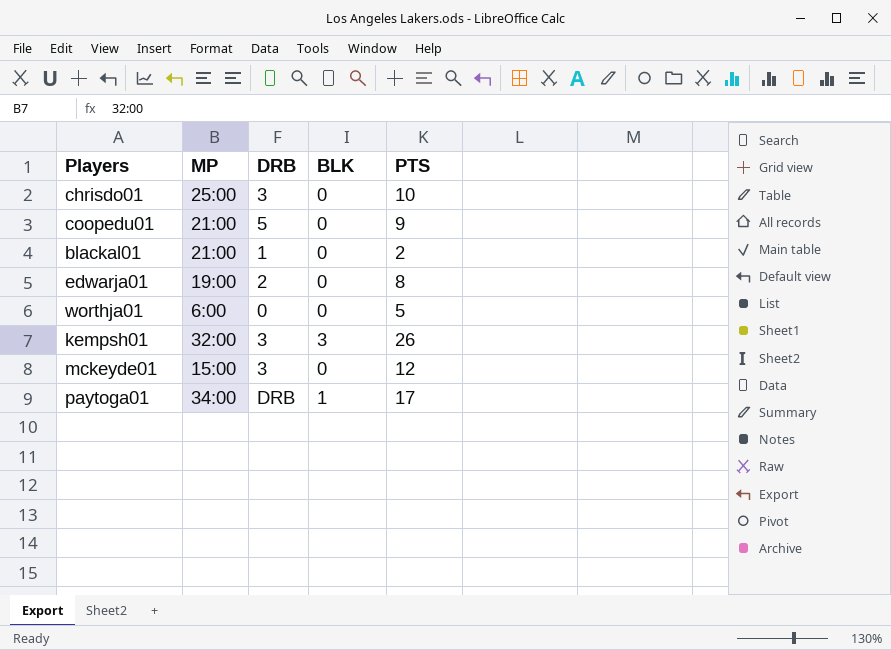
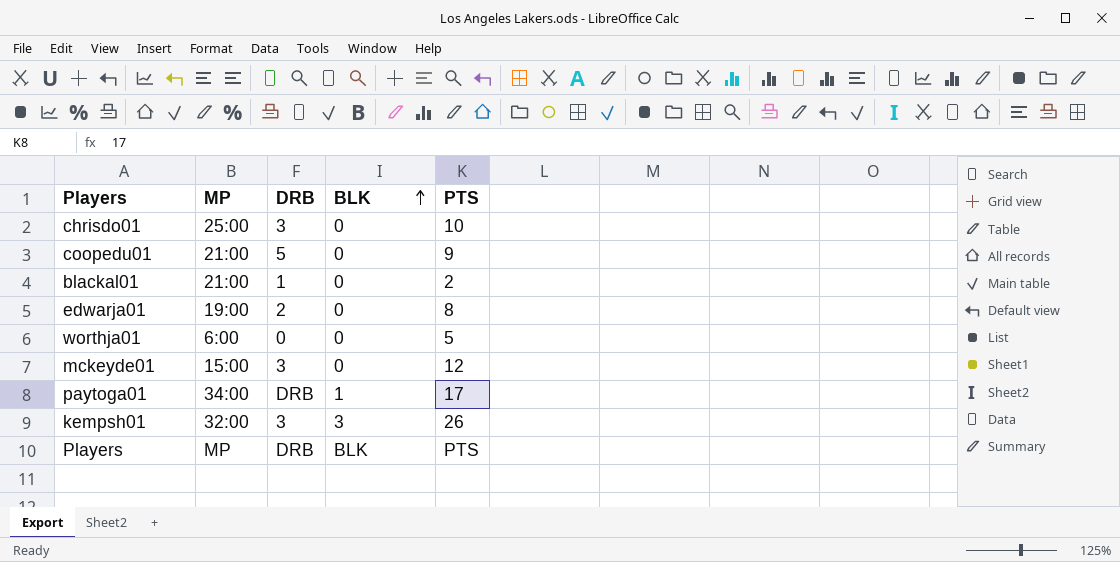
row order: none -> BLK ascending
row Players: none -> MP | DRB | BLK | PTS

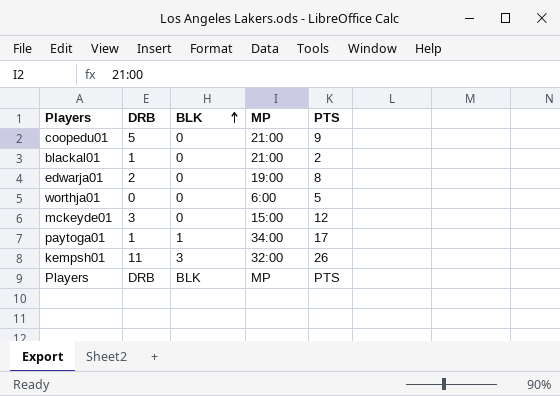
column MP | position: 2 -> 4
row chrisdo01: 25:00 | 3 | 0 | 10 -> none
paytoga01 | DRB: DRB -> 1
kempsh01 | DRB: 3 -> 11

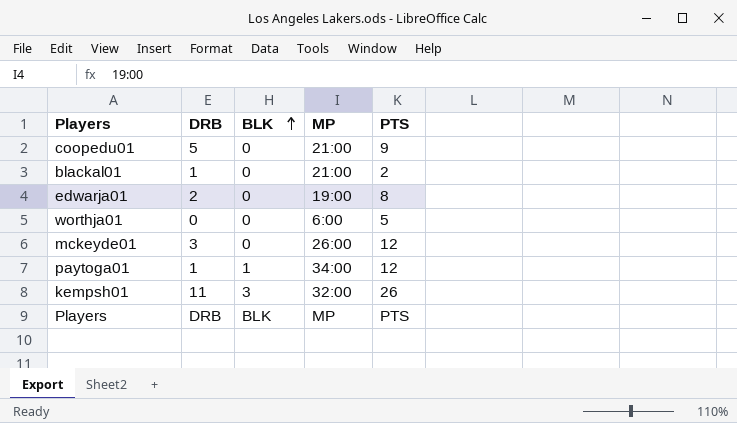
mckeyde01 | MP: 15:00 -> 26:00
paytoga01 | PTS: 17 -> 12

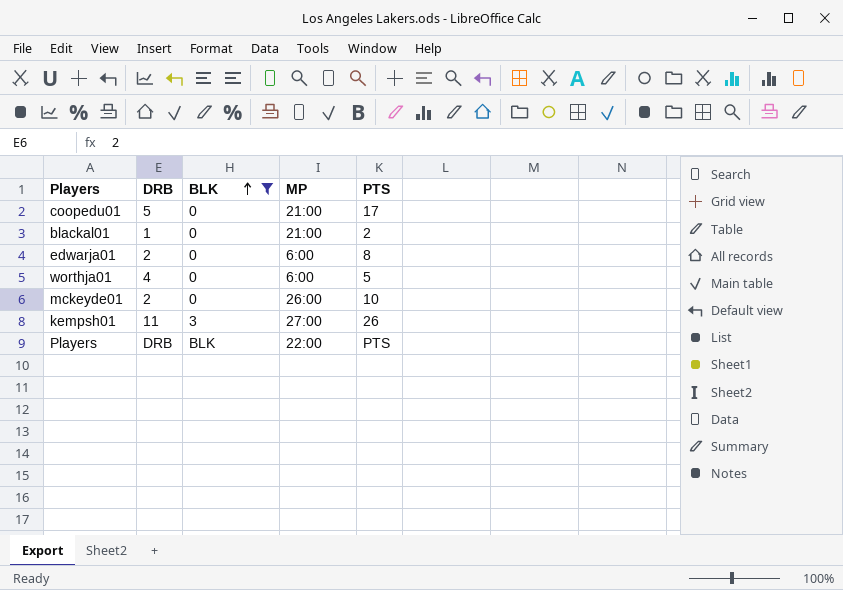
filter: none -> BLK != 1
coopedu01 | PTS: 9 -> 17
edwarja01 | MP: 19:00 -> 6:00
worthja01 | DRB: 0 -> 4
mckeyde01 | DRB: 3 -> 2
mckeyde01 | PTS: 12 -> 10
kempsh01 | MP: 32:00 -> 27:00
Players | MP: MP -> 22:00

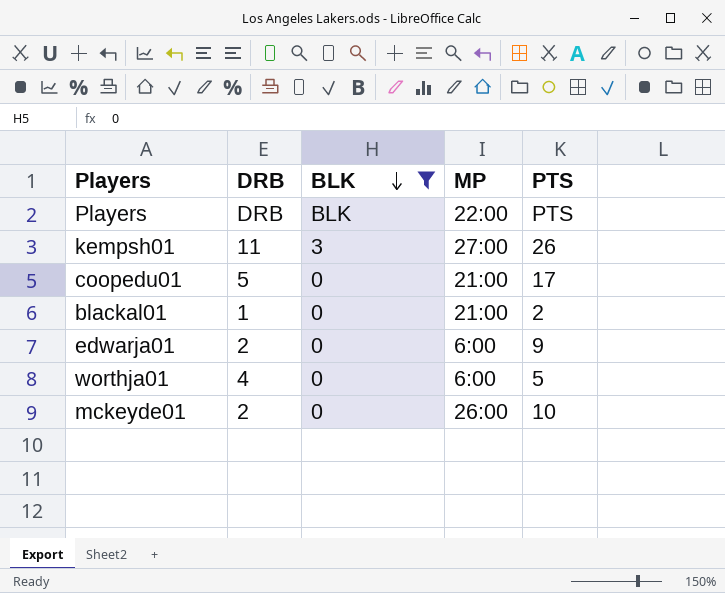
row order: BLK ascending -> BLK descending
edwarja01 | PTS: 8 -> 9

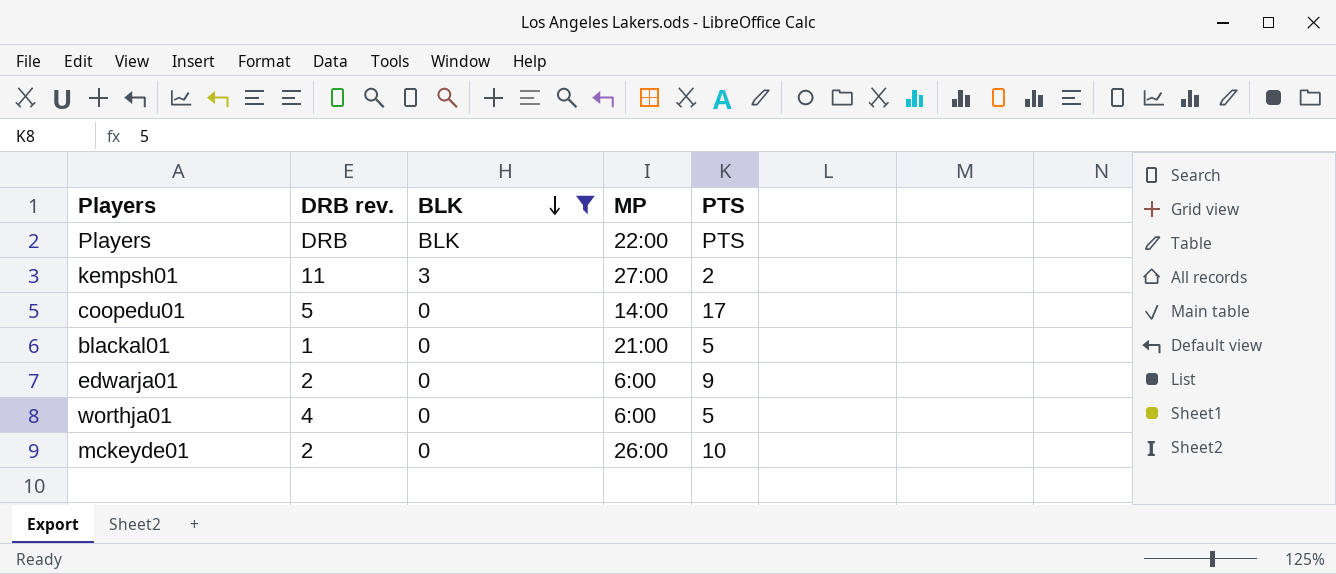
column name: DRB -> DRB rev.
kempsh01 | PTS: 26 -> 2
coopedu01 | MP: 21:00 -> 14:00
blackal01 | PTS: 2 -> 5

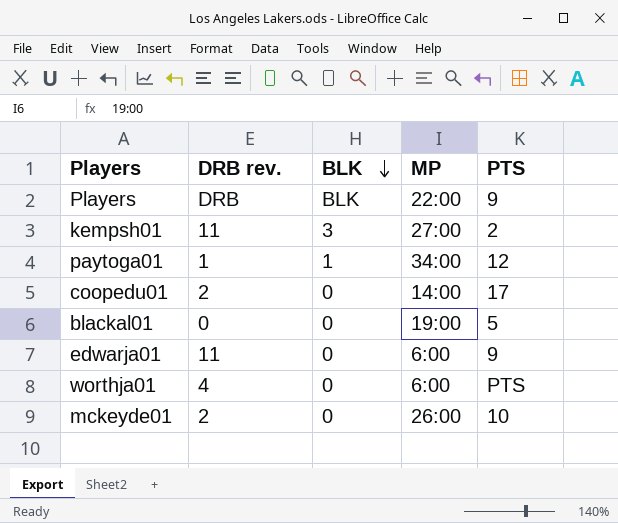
filter: BLK != 1 -> none
Players | PTS: PTS -> 9
coopedu01 | DRB rev.: 5 -> 2
blackal01 | DRB rev.: 1 -> 0
blackal01 | MP: 21:00 -> 19:00
edwarja01 | DRB rev.: 2 -> 11
worthja01 | PTS: 5 -> PTS

